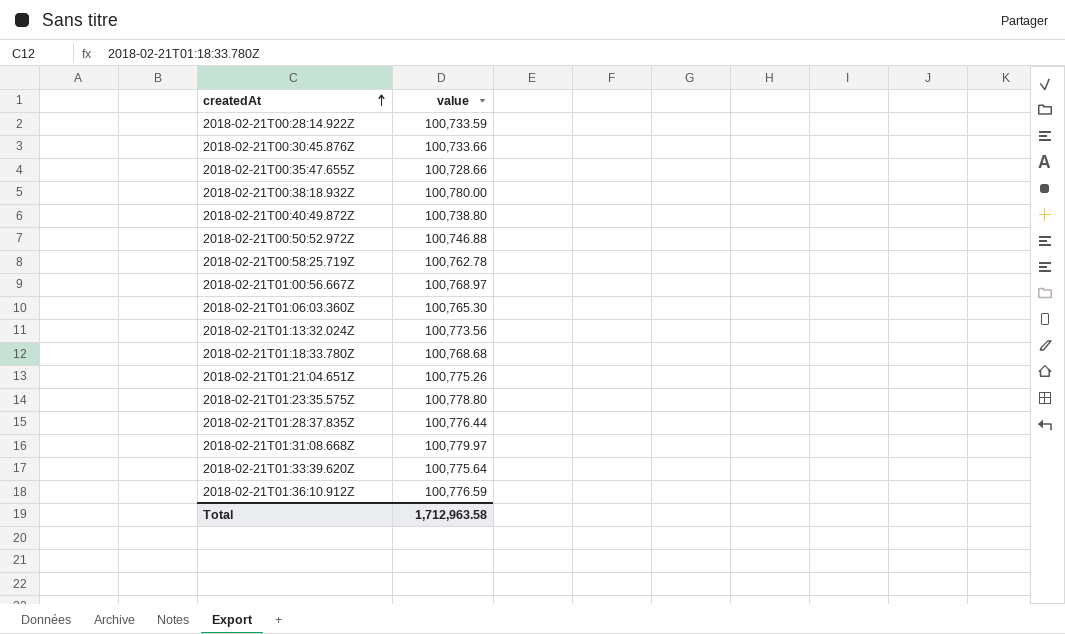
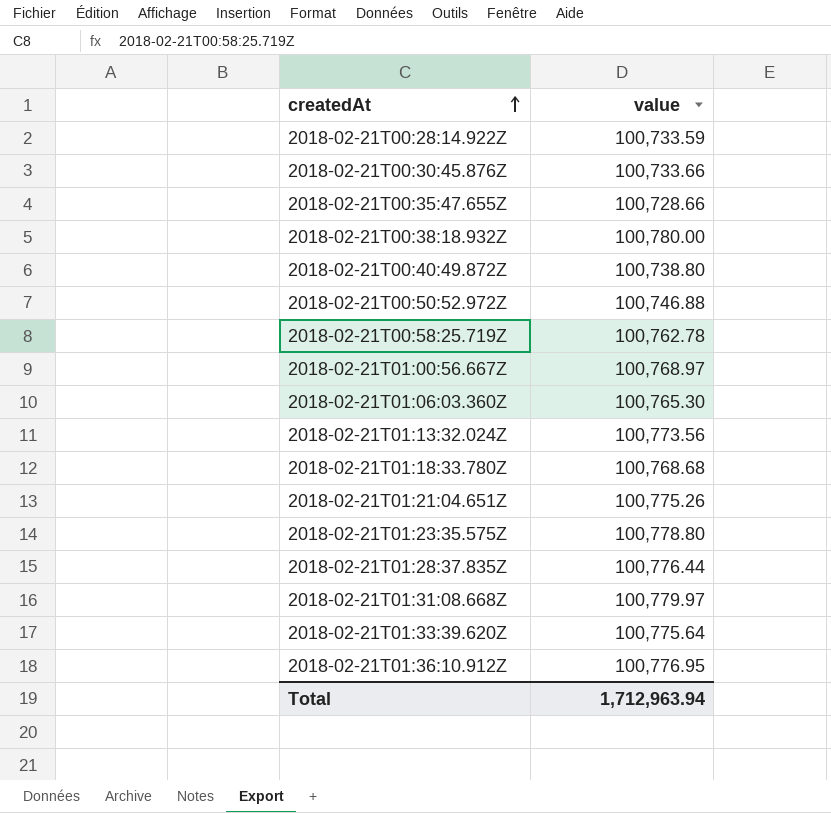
2018-02-21T01:36:10.912Z | value: 100,776.59 -> 100,776.95
Total | value: 1,712,963.58 -> 1,712,963.94

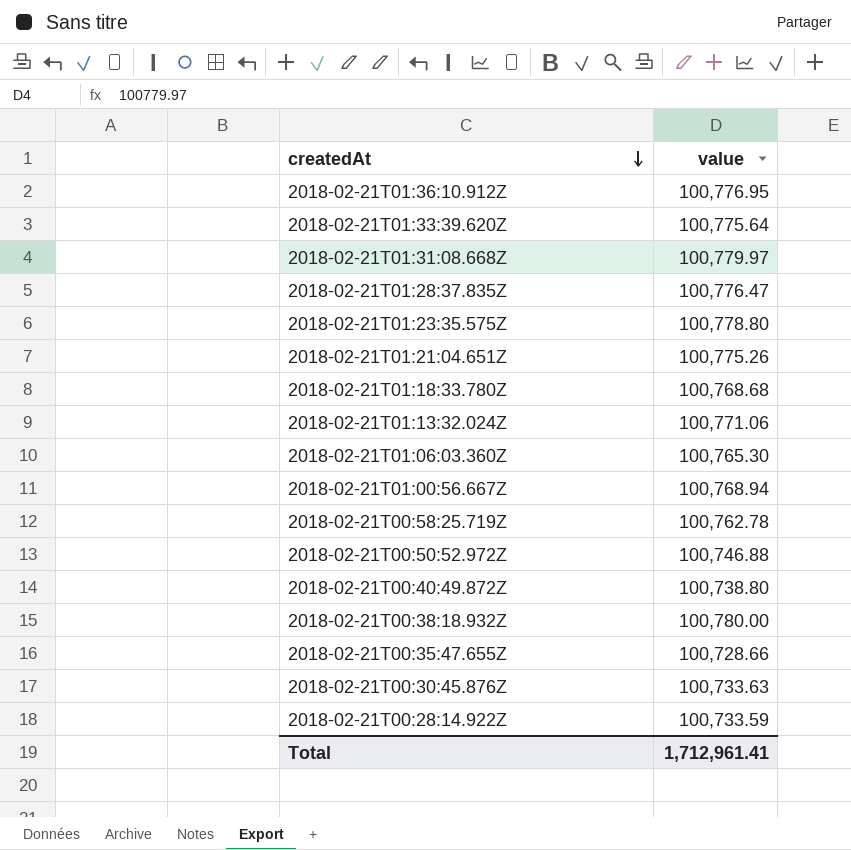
row order: createdAt ascending -> createdAt descending
2018-02-21T01:28:37.835Z | value: 100,776.44 -> 100,776.47
2018-02-21T01:13:32.024Z | value: 100,773.56 -> 100,771.06
2018-02-21T01:00:56.667Z | value: 100,768.97 -> 100,768.94
2018-02-21T00:30:45.876Z | value: 100,733.66 -> 100,733.63
Total | value: 1,712,963.94 -> 1,712,961.41

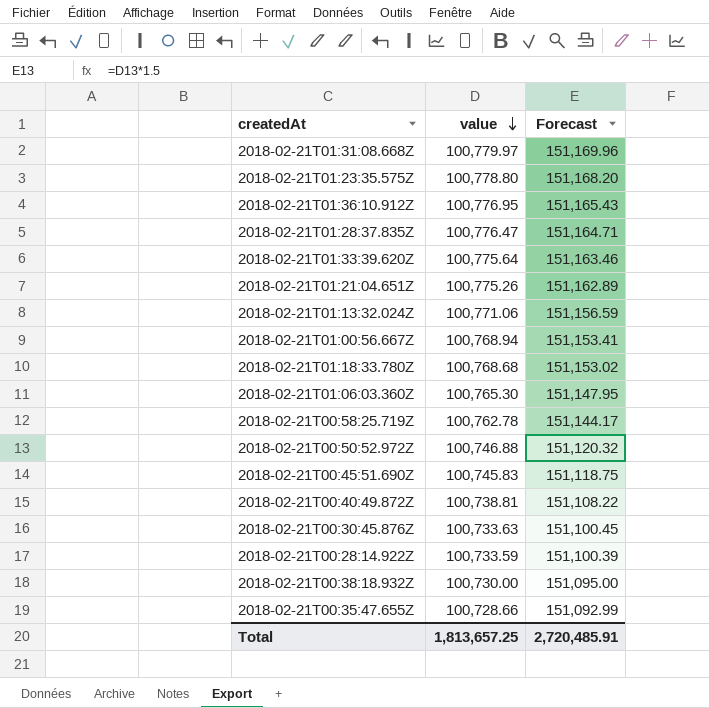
row order: createdAt descending -> value descending
column Forecast | formula: none -> [value] * 1.5
row 2018-02-21T00:45:51.690Z: none -> 100,745.83 | 151,118.75
2018-02-21T00:40:49.872Z | value: 100,738.80 -> 100,738.81
2018-02-21T00:38:18.932Z | value: 100,780.00 -> 100,730.00
Total | value: 1,712,961.41 -> 1,813,657.25

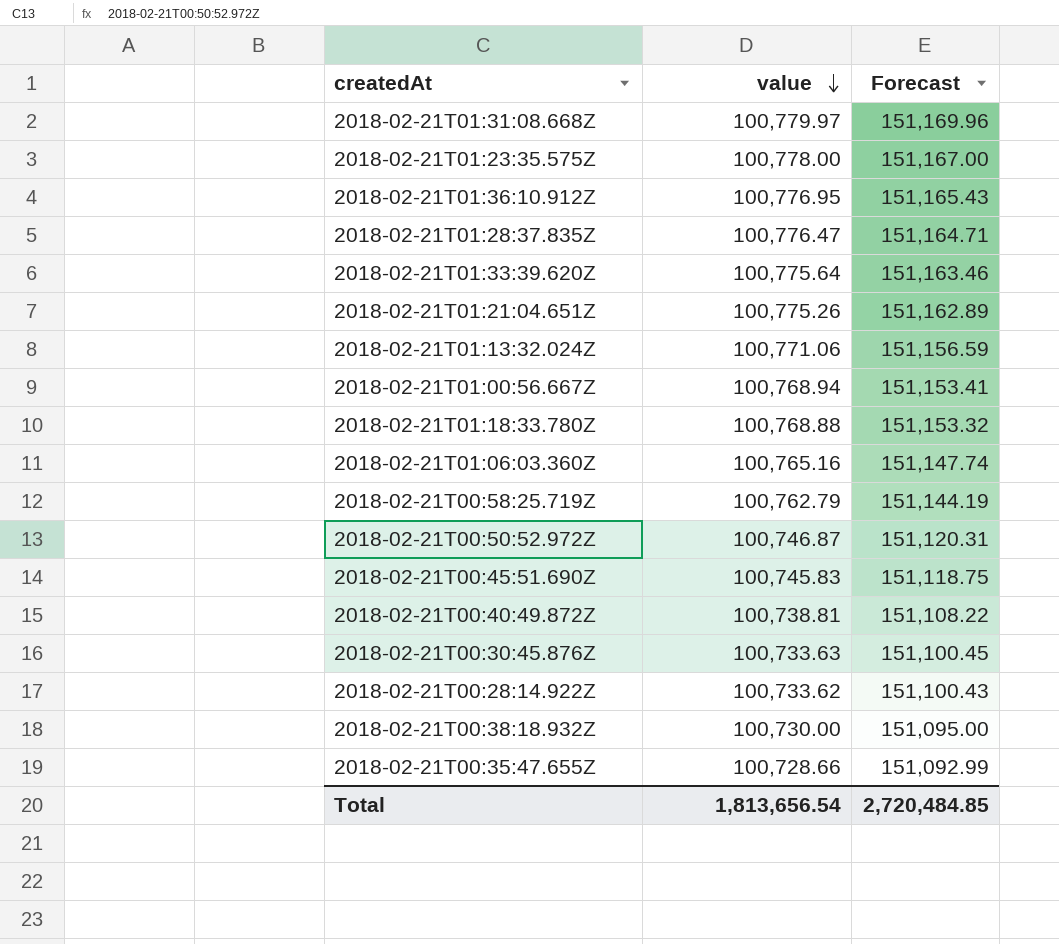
2018-02-21T01:23:35.575Z | value: 100,778.80 -> 100,778.00
2018-02-21T01:23:35.575Z | Forecast: 151,168.20 -> 151,167.00
2018-02-21T01:18:33.780Z | value: 100,768.68 -> 100,768.88
2018-02-21T01:18:33.780Z | Forecast: 151,153.02 -> 151,153.32
2018-02-21T01:06:03.360Z | value: 100,765.30 -> 100,765.16
2018-02-21T01:06:03.360Z | Forecast: 151,147.95 -> 151,147.74
2018-02-21T00:58:25.719Z | value: 100,762.78 -> 100,762.79
2018-02-21T00:58:25.719Z | Forecast: 151,144.17 -> 151,144.19
2018-02-21T00:50:52.972Z | value: 100,746.88 -> 100,746.87
2018-02-21T00:50:52.972Z | Forecast: 151,120.32 -> 151,120.31
2018-02-21T00:28:14.922Z | value: 100,733.59 -> 100,733.62
2018-02-21T00:28:14.922Z | Forecast: 151,100.39 -> 151,100.43
Total | value: 1,813,657.25 -> 1,813,656.54
Total | Forecast: 2,720,485.91 -> 2,720,484.85

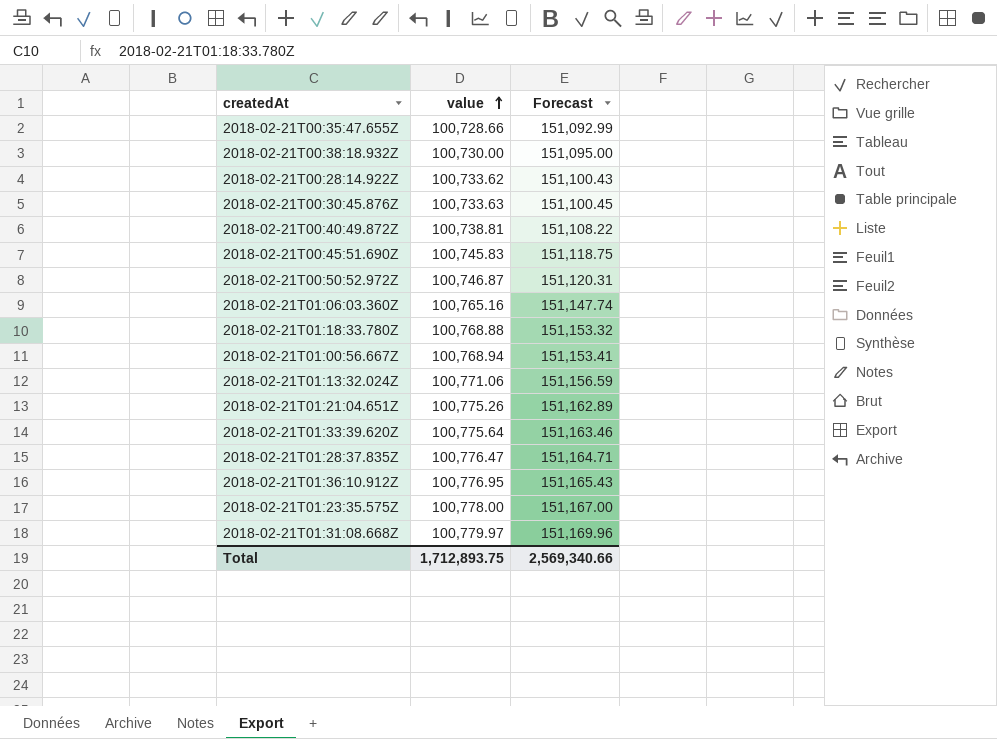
row order: value descending -> value ascending
row 2018-02-21T00:58:25.719Z: 100,762.79 | 151,144.19 -> none
Total | value: 1,813,656.54 -> 1,712,893.75
Total | Forecast: 2,720,484.85 -> 2,569,340.66

